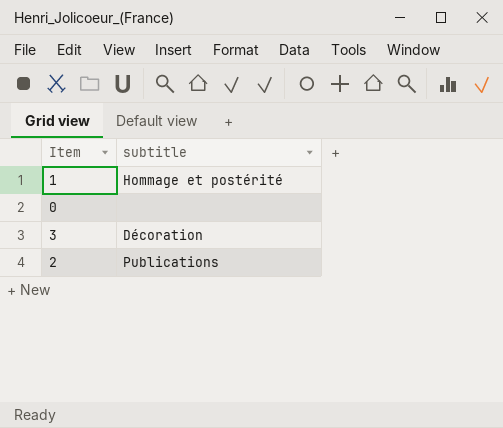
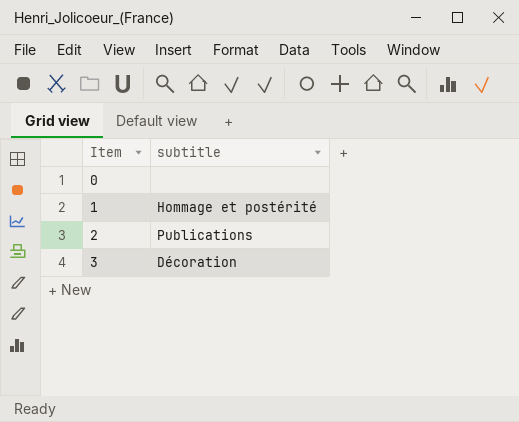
row order: none -> Item ascending

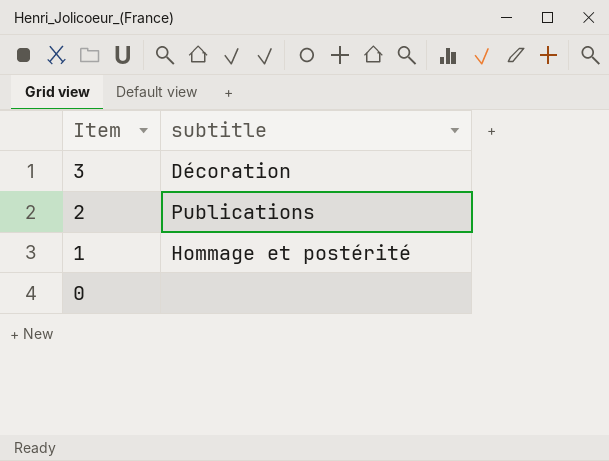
row order: Item ascending -> Item descending

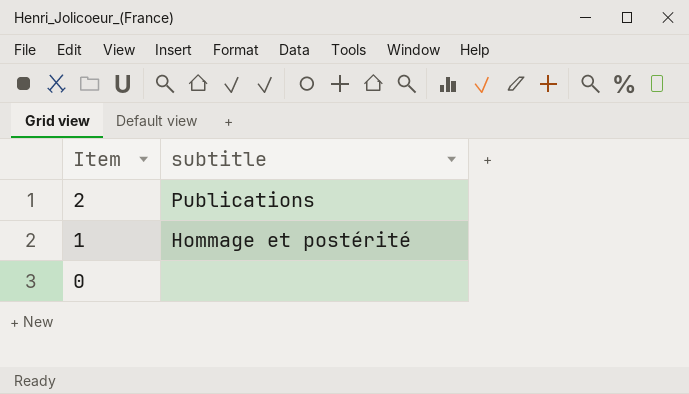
row 3: Décoration -> none

